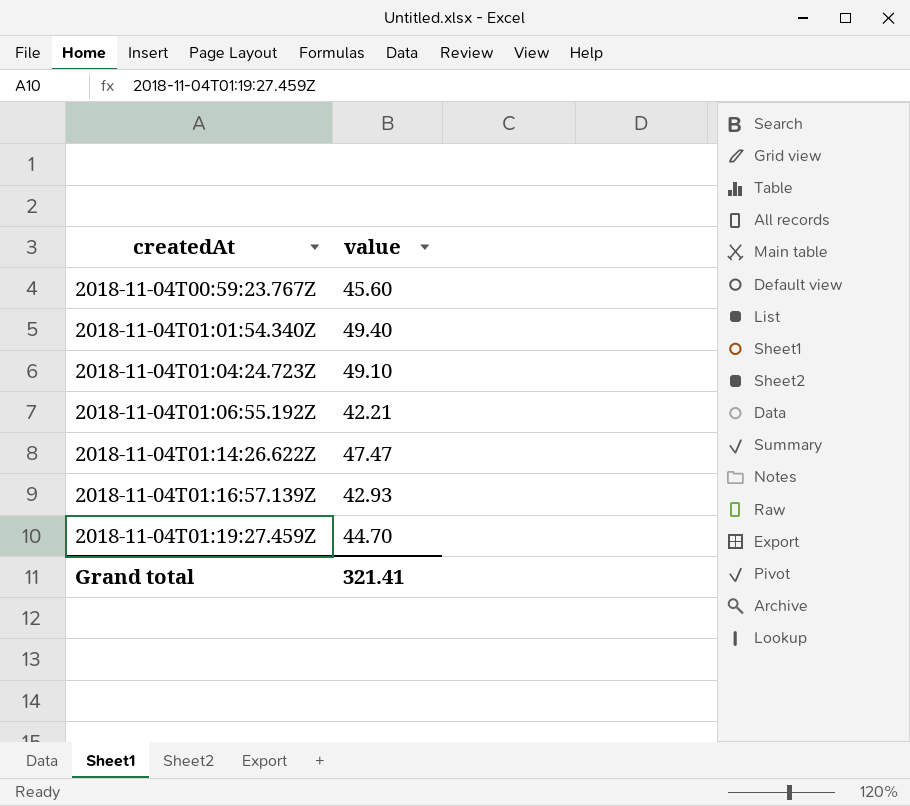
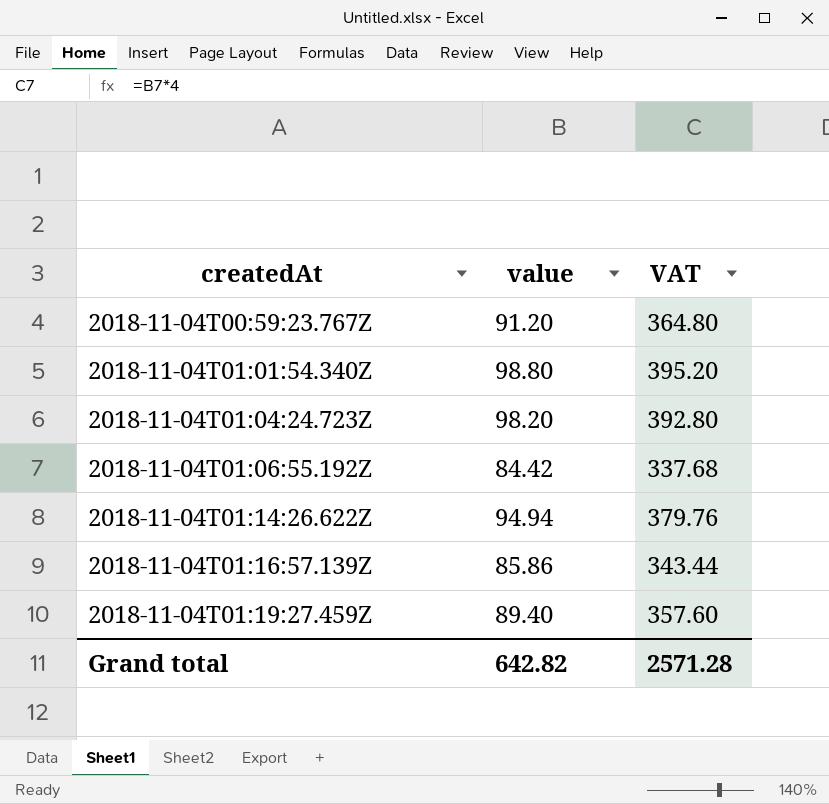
column VAT | formula: none -> [value] * 4
2018-11-04T00:59:23.767Z | value: 45.60 -> 91.20
2018-11-04T01:01:54.340Z | value: 49.40 -> 98.80
2018-11-04T01:04:24.723Z | value: 49.10 -> 98.20
2018-11-04T01:06:55.192Z | value: 42.21 -> 84.42
2018-11-04T01:14:26.622Z | value: 47.47 -> 94.94
2018-11-04T01:16:57.139Z | value: 42.93 -> 85.86
2018-11-04T01:19:27.459Z | value: 44.70 -> 89.40
Grand total | value: 321.41 -> 642.82

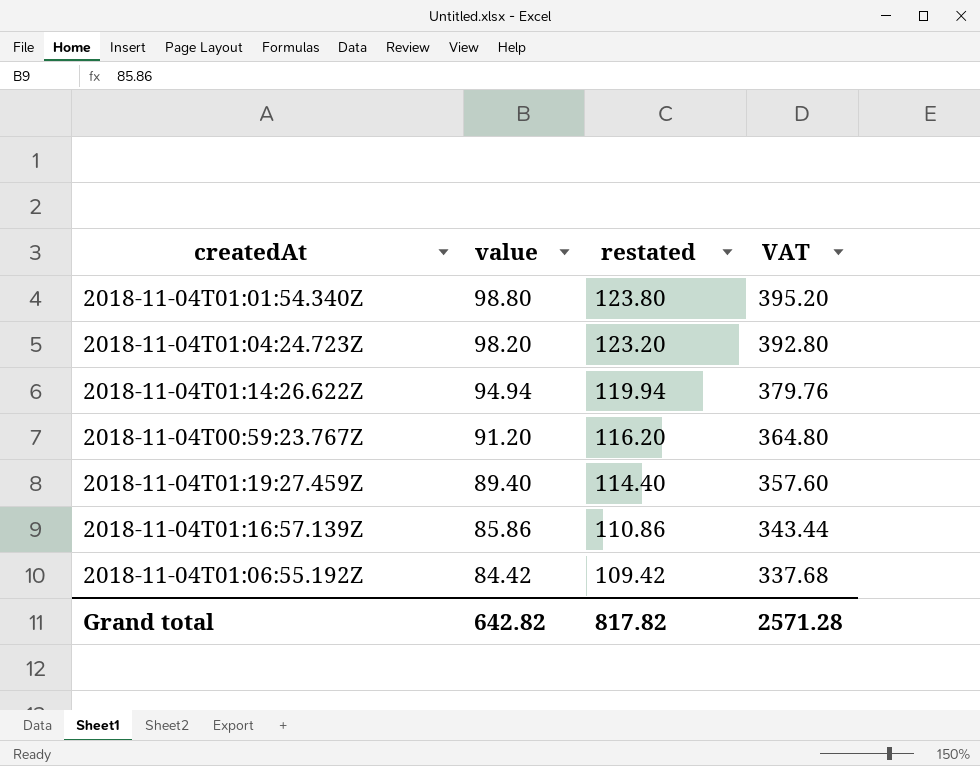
row order: createdAt ascending -> value descending
column restated | formula: none -> [value] + 25

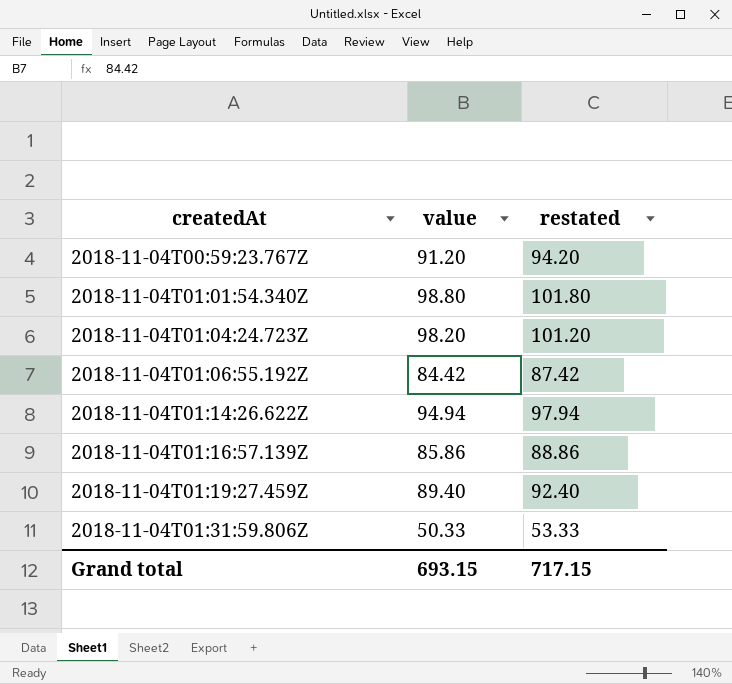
row order: value descending -> createdAt ascending
column VAT | formula: [value] * 4 -> none
column restated | formula: [value] + 25 -> [value] + 3
row 2018-11-04T01:31:59.806Z: none -> 50.33 | 53.33
Grand total | value: 642.82 -> 693.15
Grand total | restated: 817.82 -> 717.15

